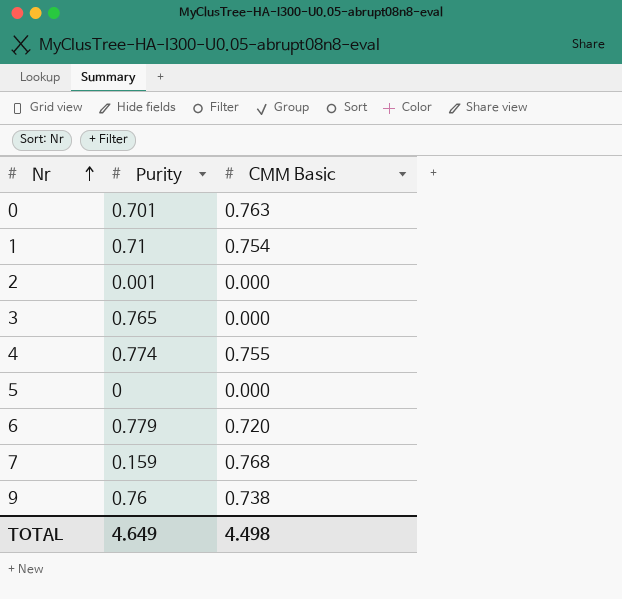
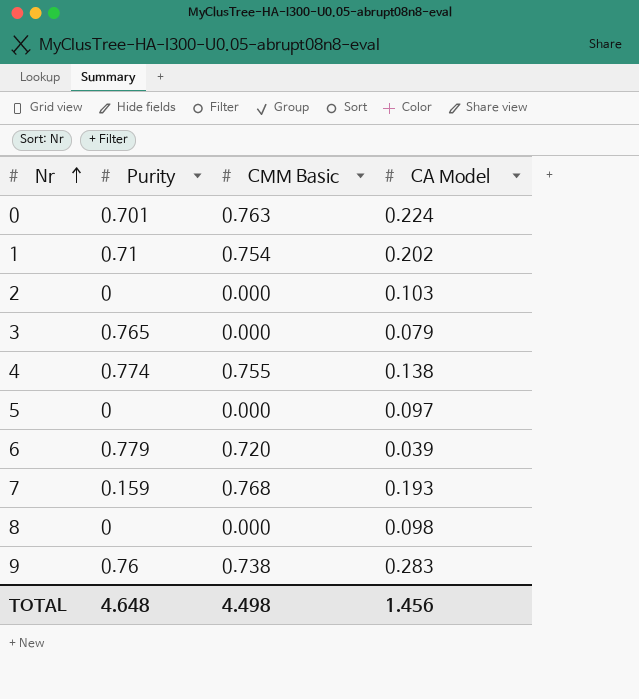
column CA Model | position: none -> 4
2 | Purity: 0.001 -> 0
row 8: none -> 0 | 0.000 | 0.098
TOTAL | Purity: 4.649 -> 4.648

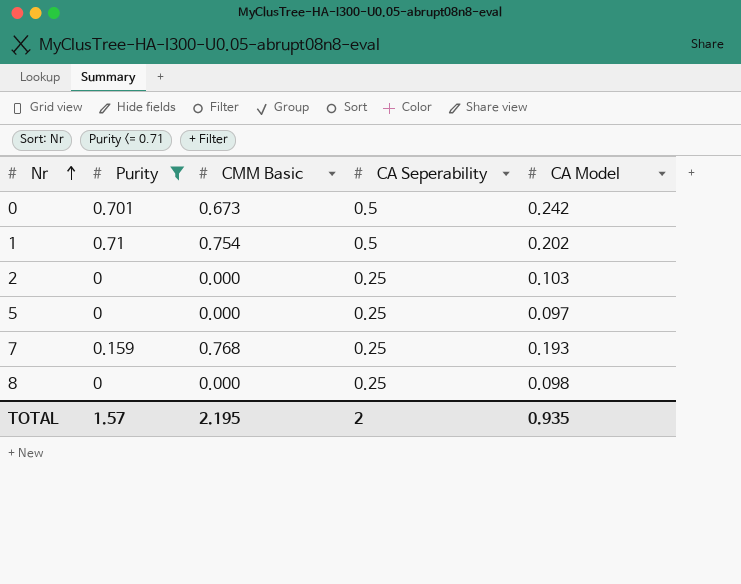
filter: none -> Purity <= 0.71
column CA Seperability | position: none -> 4
0 | CMM Basic: 0.763 -> 0.673
0 | CA Model: 0.224 -> 0.242
TOTAL | Purity: 4.648 -> 1.57
TOTAL | CMM Basic: 4.498 -> 2.195
TOTAL | CA Model: 1.456 -> 0.935

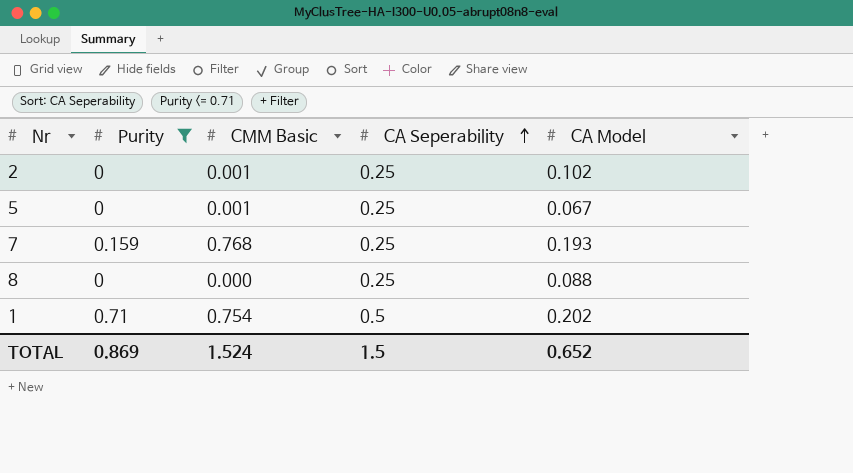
row order: Nr ascending -> CA Seperability ascending
row 0: 0.701 | 0.673 | 0.5 | 0.242 -> none
2 | CMM Basic: 0.000 -> 0.001
2 | CA Model: 0.103 -> 0.102
5 | CMM Basic: 0.000 -> 0.001
5 | CA Model: 0.097 -> 0.067
8 | CA Model: 0.098 -> 0.088
TOTAL | Purity: 1.57 -> 0.869
TOTAL | CMM Basic: 2.195 -> 1.524
TOTAL | CA Seperability: 2 -> 1.5
TOTAL | CA Model: 0.935 -> 0.652

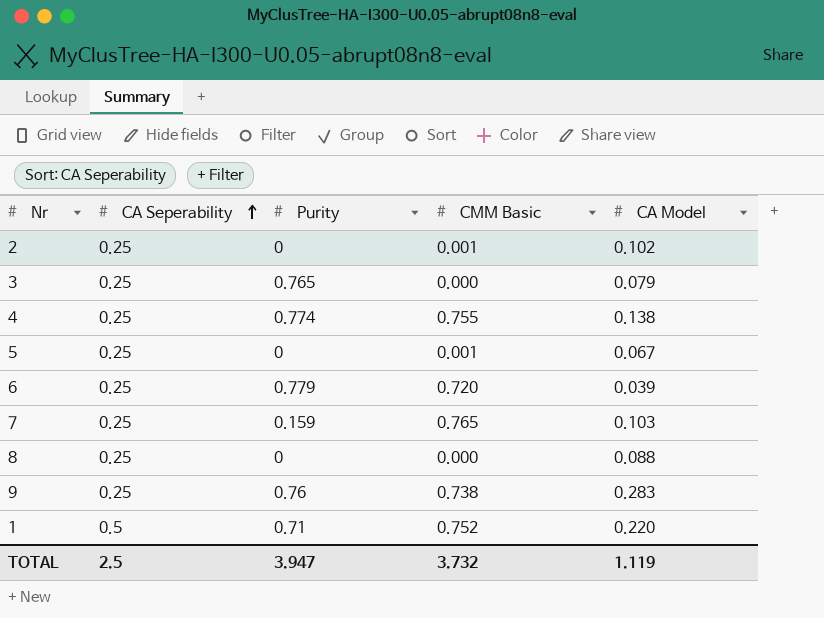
filter: Purity <= 0.71 -> none
column CA Seperability | position: 4 -> 2
7 | CMM Basic: 0.768 -> 0.765
7 | CA Model: 0.193 -> 0.103
1 | CMM Basic: 0.754 -> 0.752
1 | CA Model: 0.202 -> 0.220
TOTAL | CA Seperability: 1.5 -> 2.5
TOTAL | Purity: 0.869 -> 3.947
TOTAL | CMM Basic: 1.524 -> 3.732
TOTAL | CA Model: 0.652 -> 1.119

